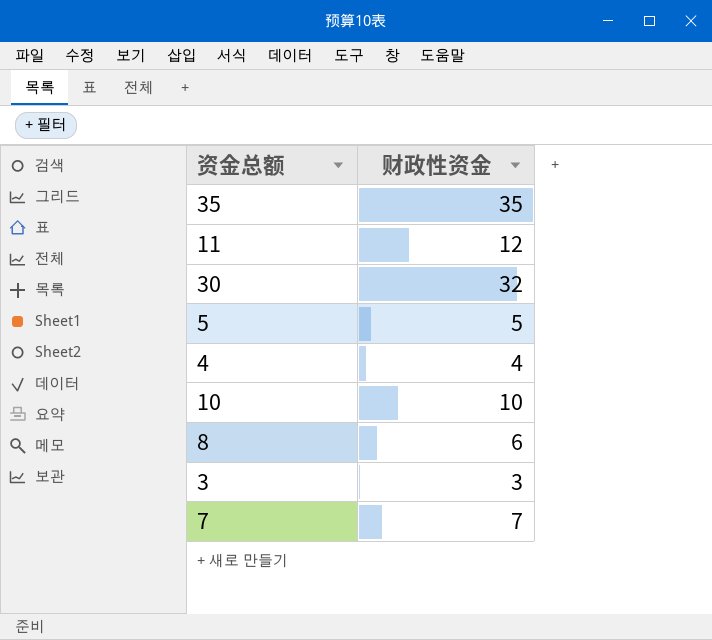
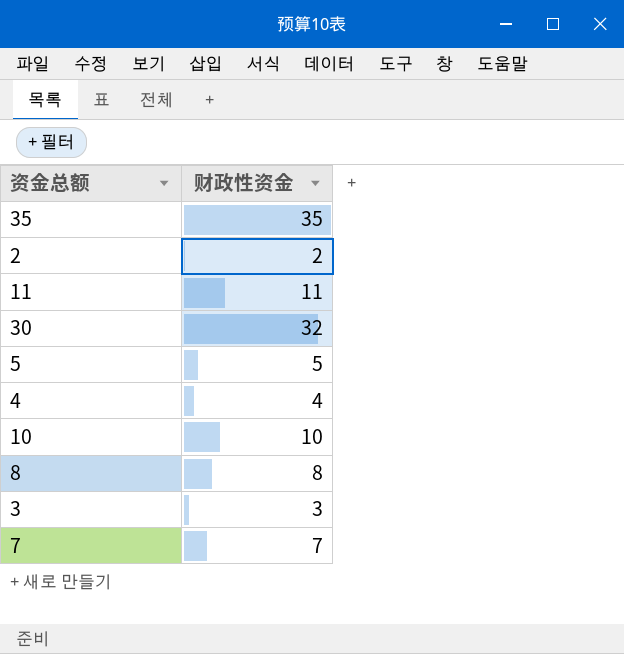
row 2: none -> 2
11 | 财政性资金: 12 -> 11
8 | 财政性资金: 6 -> 8

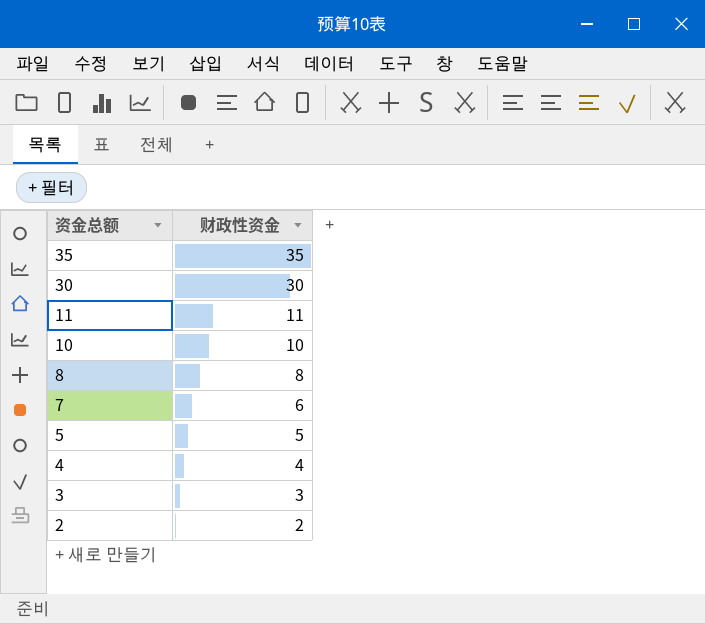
row order: none -> 资金总额 descending
30 | 财政性资金: 32 -> 30
7 | 财政性资金: 7 -> 6

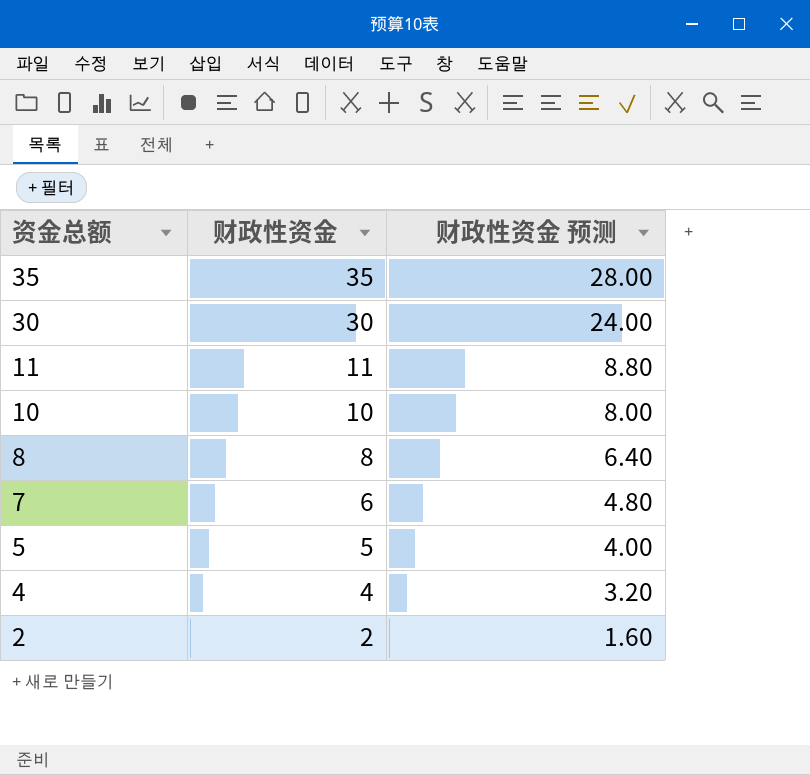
column 财政性资金 预测 | formula: none -> [财政性资金] * 0.8
row 3: 3 -> none

